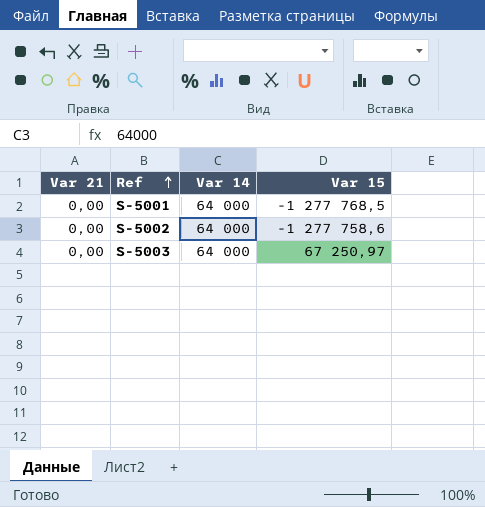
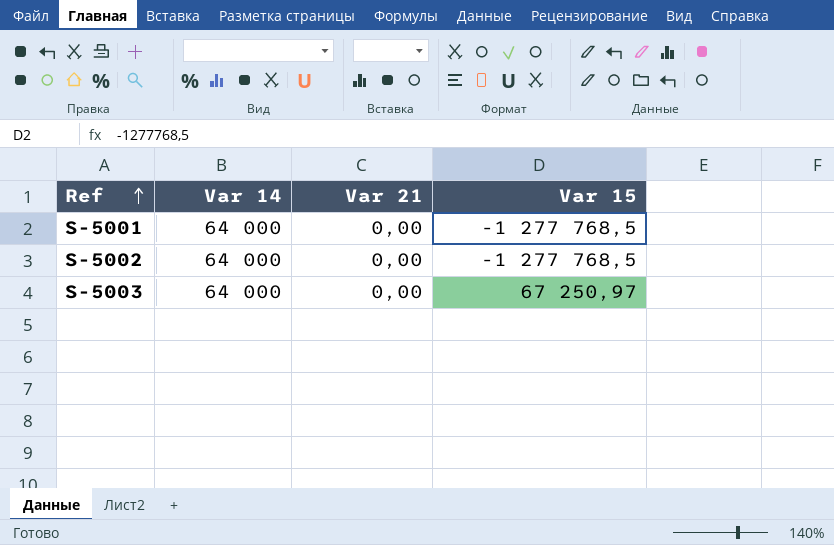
column Var 21 | position: 1 -> 3
S-5002 | Var 15: -1 277 758,6 -> -1 277 768,5

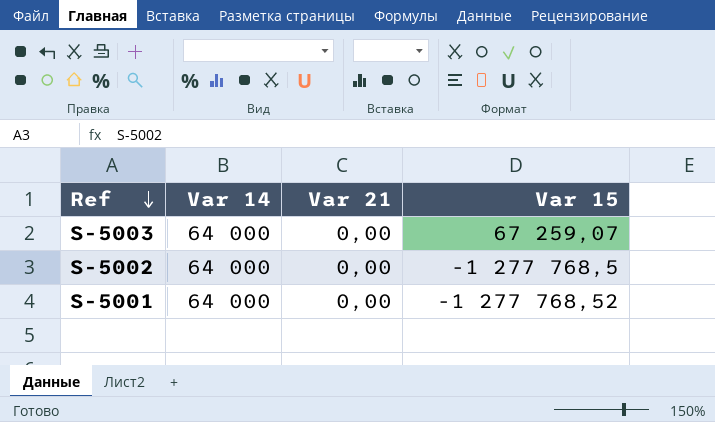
row order: Ref ascending -> Ref descending
S-5003 | Var 15: 67 250,97 -> 67 259,07
S-5001 | Var 15: -1 277 768,5 -> -1 277 768,52

